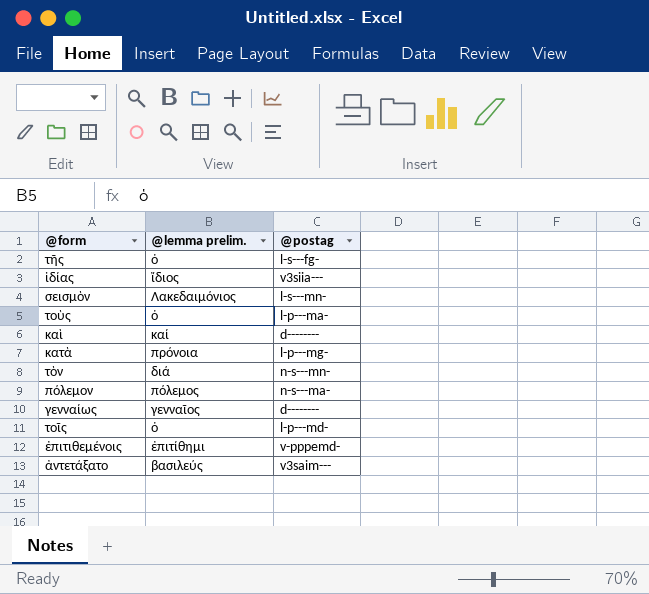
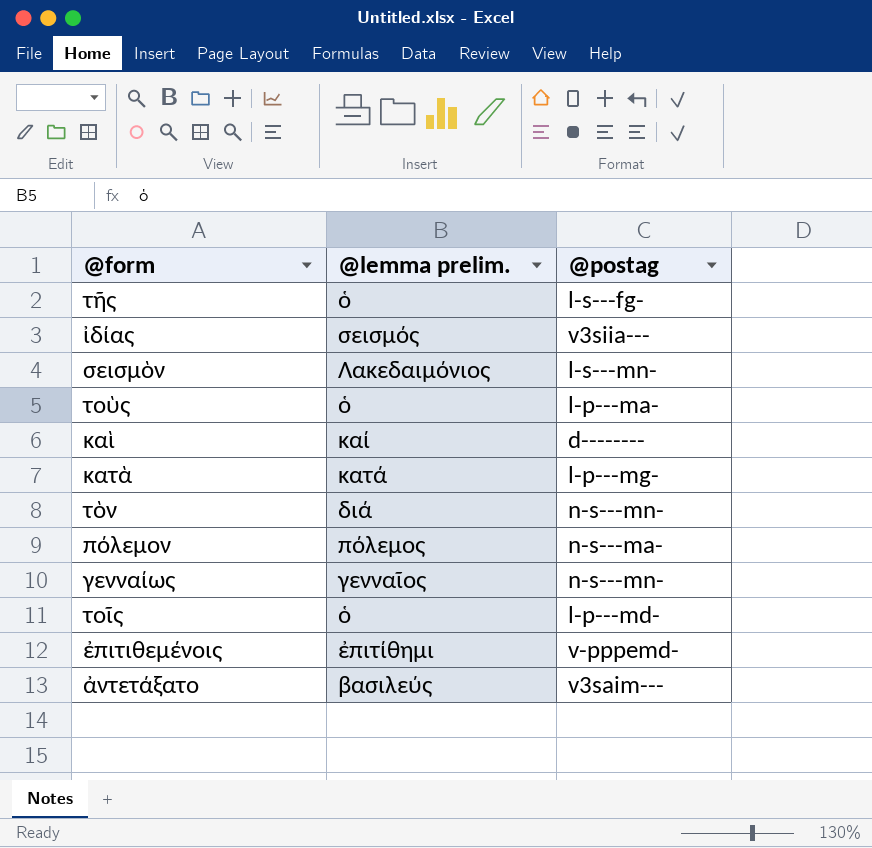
ἰδίας | @lemma prelim.: ἴδιος -> σεισμός
κατὰ | @lemma prelim.: πρόνοια -> κατά
γενναίως | @postag: d-------- -> n-s---mn-

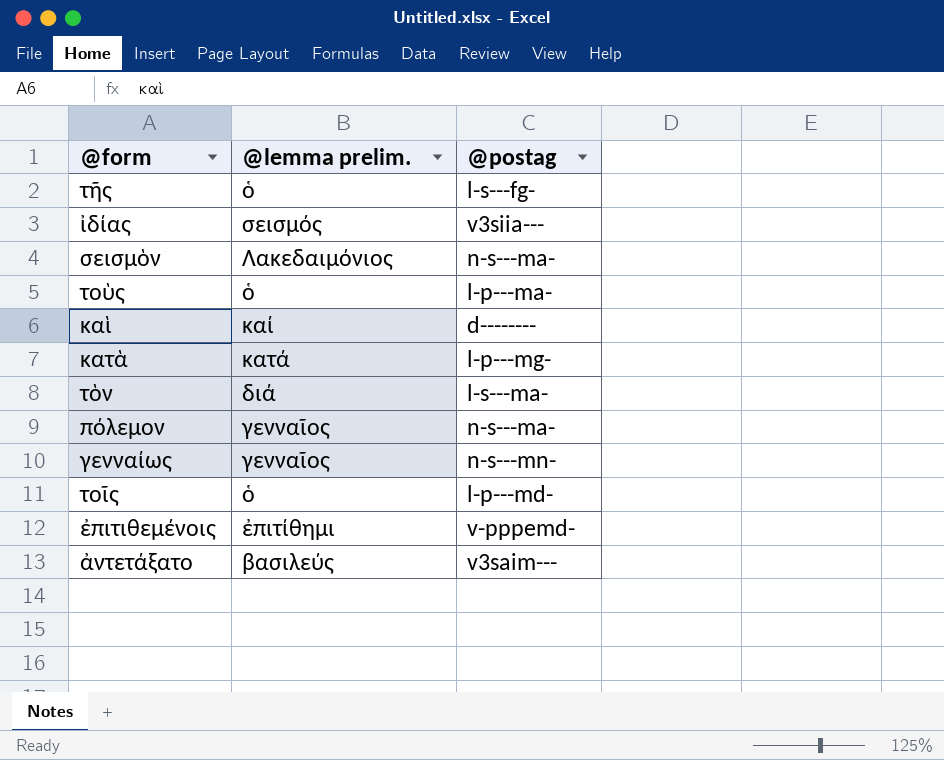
σεισμὸν | @postag: l-s---mn- -> n-s---ma-
τὸν | @postag: n-s---mn- -> l-s---ma-
πόλεμον | @lemma prelim.: πόλεμος -> γενναῖος

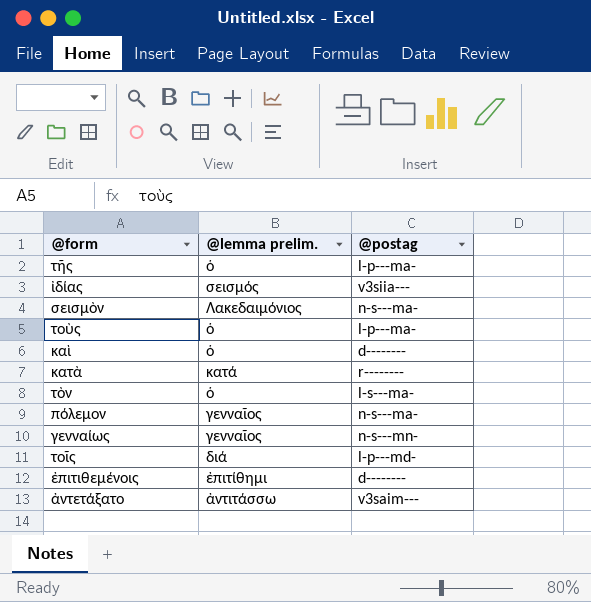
τῆς | @postag: l-s---fg- -> l-p---ma-
καὶ | @lemma prelim.: καί -> ὁ
κατὰ | @postag: l-p---mg- -> r--------
τὸν | @lemma prelim.: διά -> ὁ
τοῖς | @lemma prelim.: ὁ -> διά
ἐπιτιθεμένοις | @postag: v-pppemd- -> d--------
ἀντετάξατο | @lemma prelim.: βασιλεύς -> ἀντιτάσσω

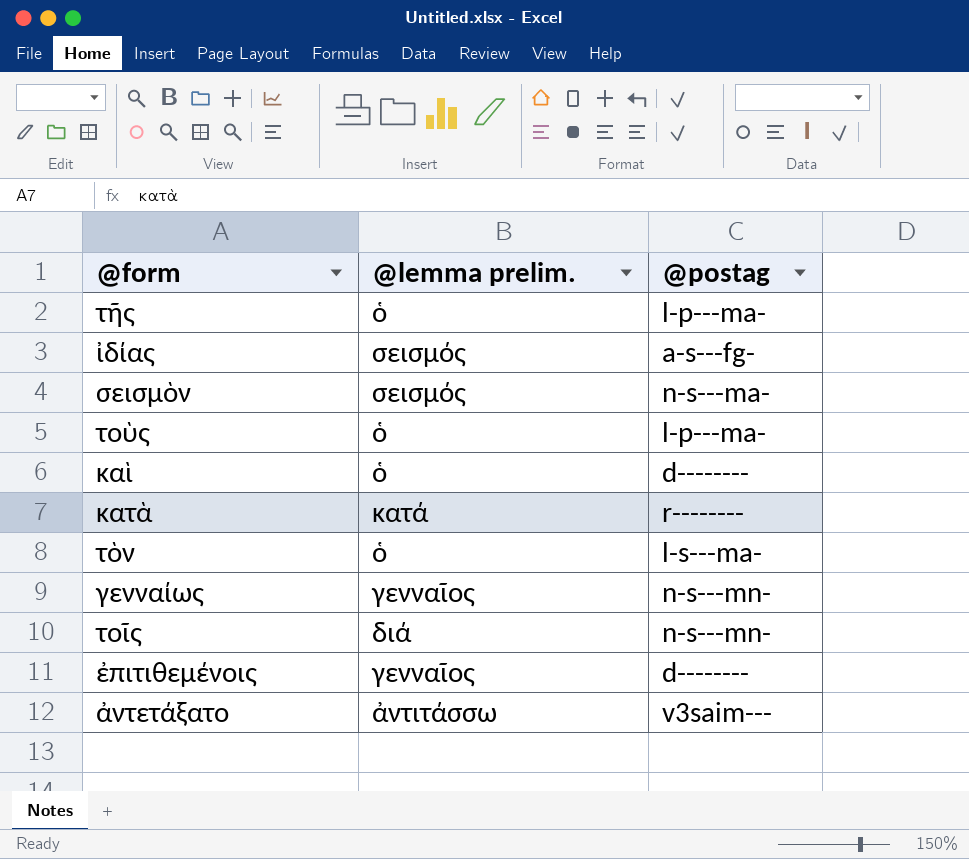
row πόλεμον: γενναῖος | n-s---ma- -> none
ἰδίας | @postag: v3siia--- -> a-s---fg-
σεισμὸν | @lemma prelim.: Λακεδαιμόνιος -> σεισμός
τοῖς | @postag: l-p---md- -> n-s---mn-
ἐπιτιθεμένοις | @lemma prelim.: ἐπιτίθημι -> γενναῖος

